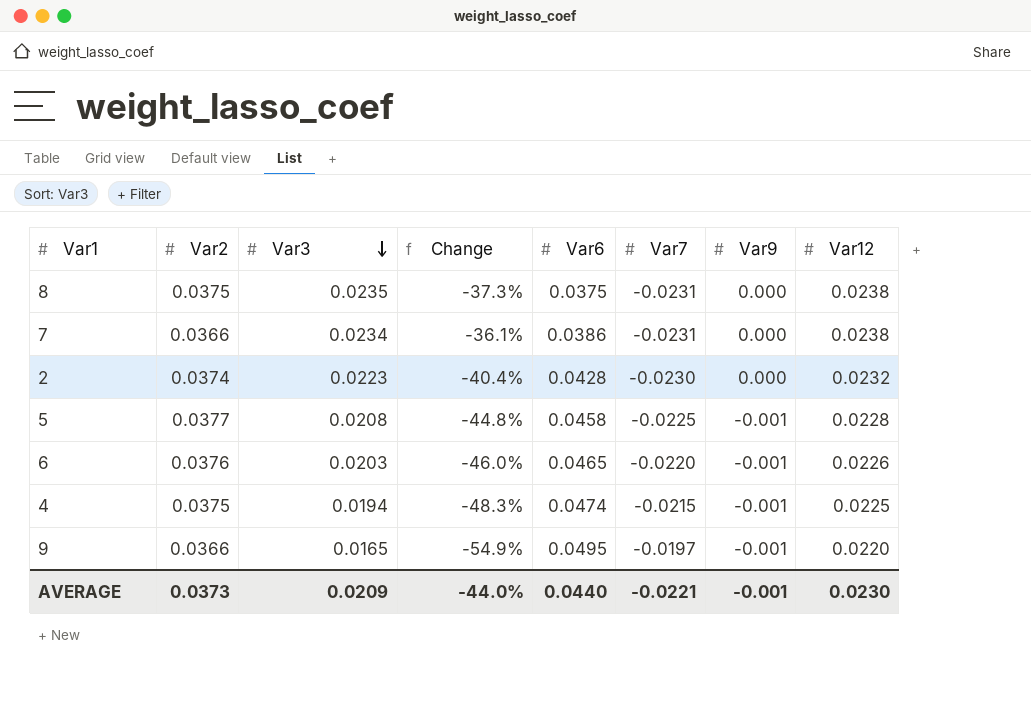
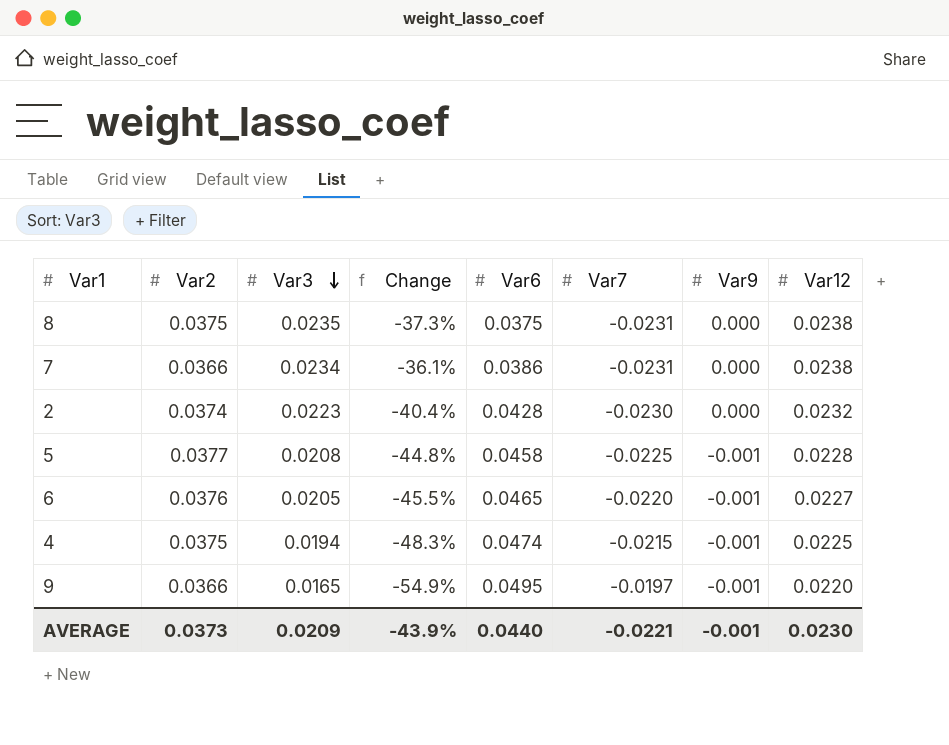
6 | Var3: 0.0203 -> 0.0205
6 | Change: -46.0% -> -45.5%
6 | Var12: 0.0226 -> 0.0227
AVERAGE | Change: -44.0% -> -43.9%

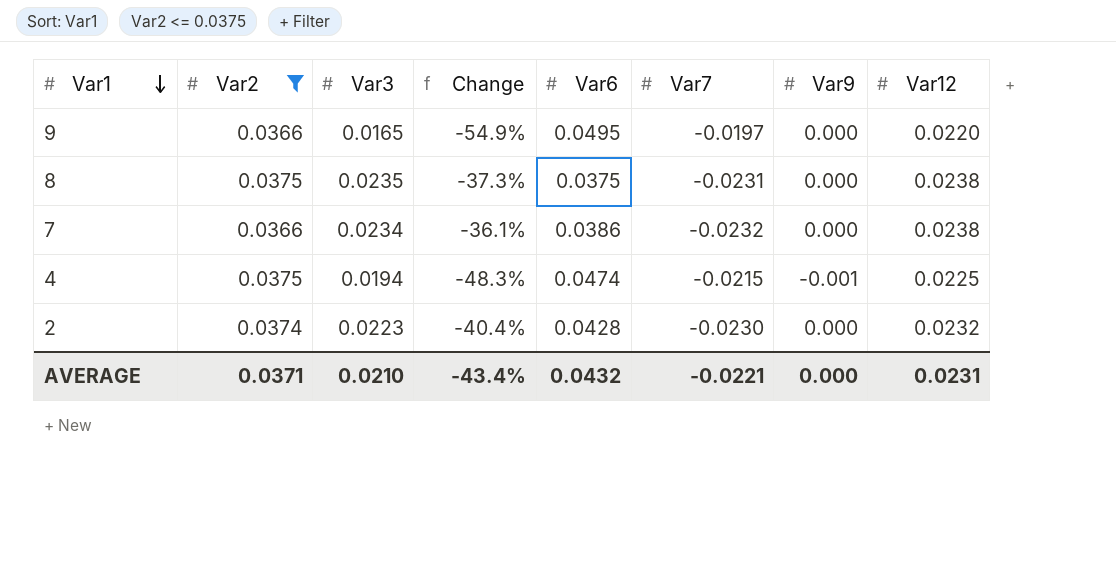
filter: none -> Var2 <= 0.0375
row order: Var3 descending -> Var1 descending
9 | Var9: -0.001 -> 0.000
7 | Var7: -0.0231 -> -0.0232
AVERAGE | Var2: 0.0373 -> 0.0371
AVERAGE | Var3: 0.0209 -> 0.0210
AVERAGE | Change: -43.9% -> -43.4%
AVERAGE | Var6: 0.0440 -> 0.0432
AVERAGE | Var9: -0.001 -> 0.000
AVERAGE | Var12: 0.0230 -> 0.0231

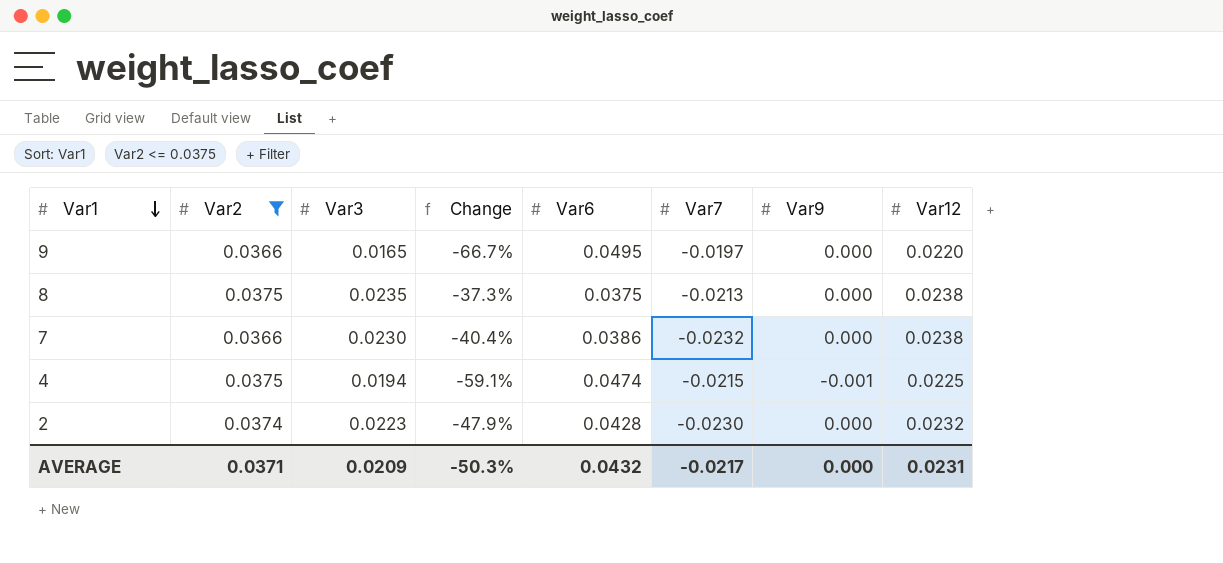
column Change | formula: ([Var3] - [Var2]) / [Var2] -> ([Var3] - [Var6]) / [Var6]
8 | Var7: -0.0231 -> -0.0213
7 | Var3: 0.0234 -> 0.0230
AVERAGE | Var3: 0.0210 -> 0.0209
AVERAGE | Change: -43.4% -> -50.3%
AVERAGE | Var7: -0.0221 -> -0.0217

